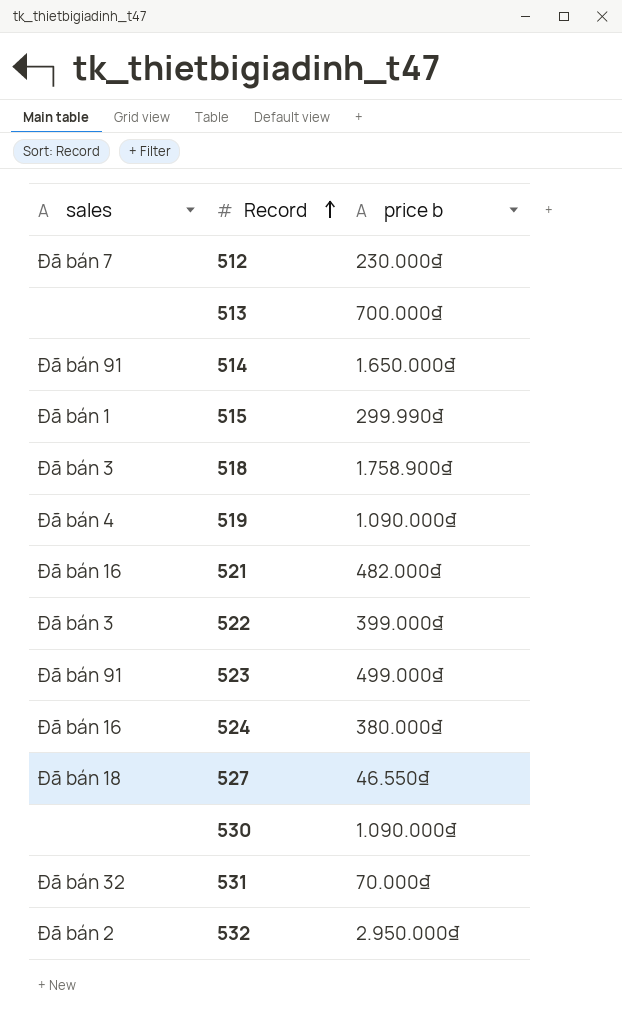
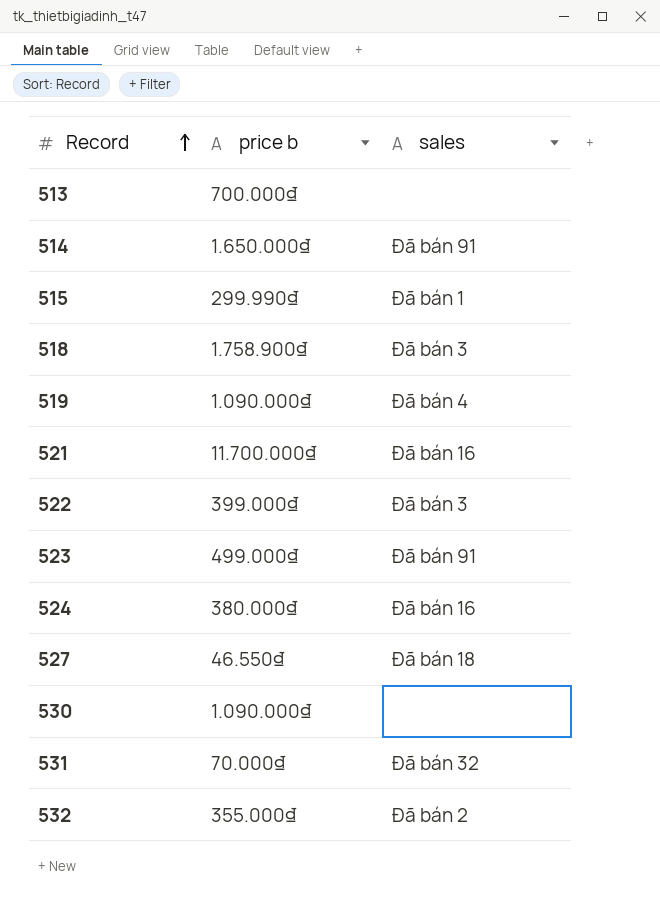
column sales | position: 1 -> 3
row 512: Đã bán 7 | 230.000₫ -> none
521 | price b: 482.000₫ -> 11.700.000₫
532 | price b: 2.950.000₫ -> 355.000₫

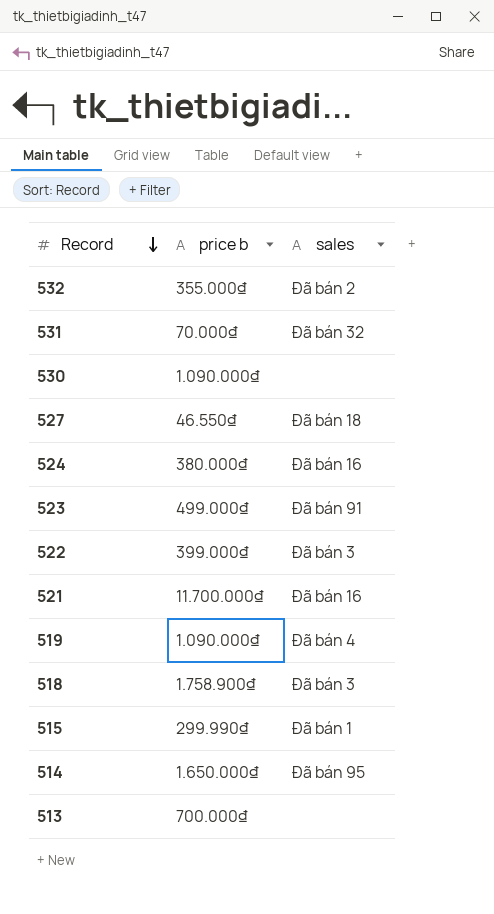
row order: Record ascending -> Record descending
514 | sales: Đã bán 91 -> Đã bán 95

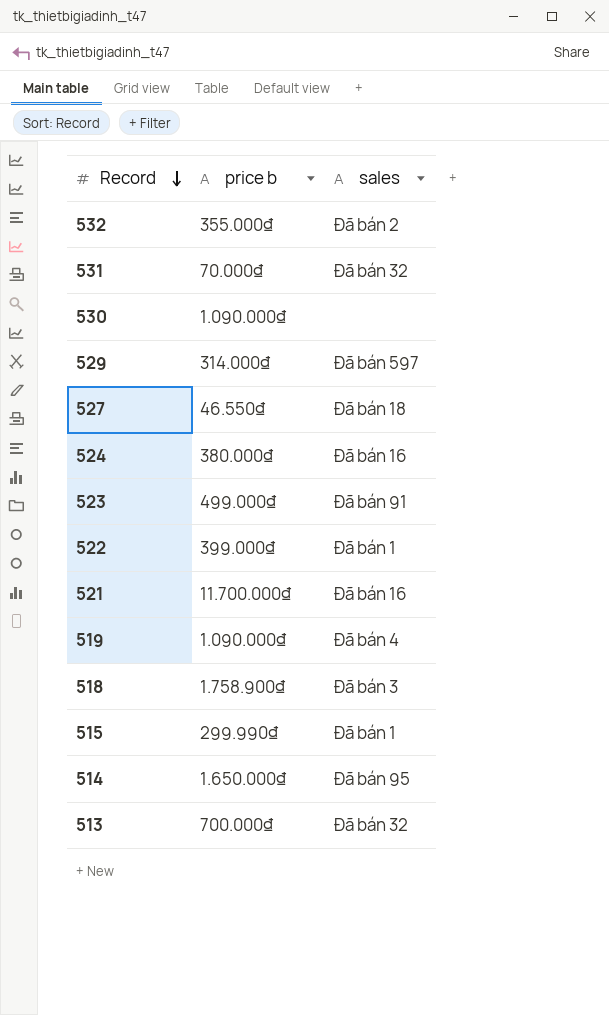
row 529: none -> 314.000₫ | Đã bán 597
522 | sales: Đã bán 3 -> Đã bán 1
513 | sales: none -> Đã bán 32

